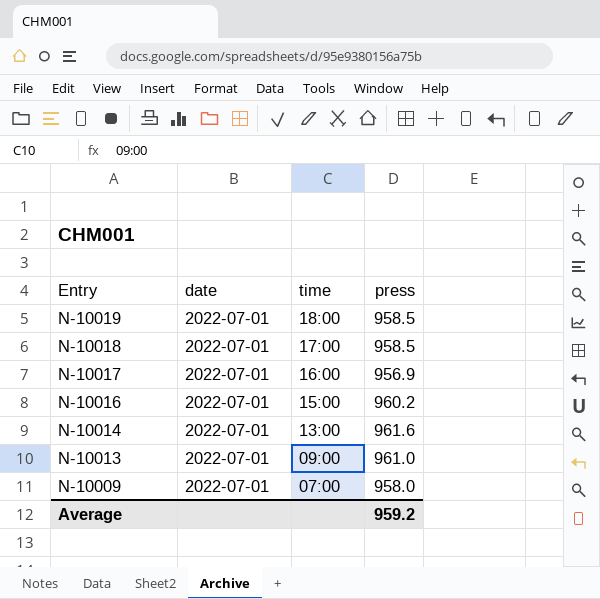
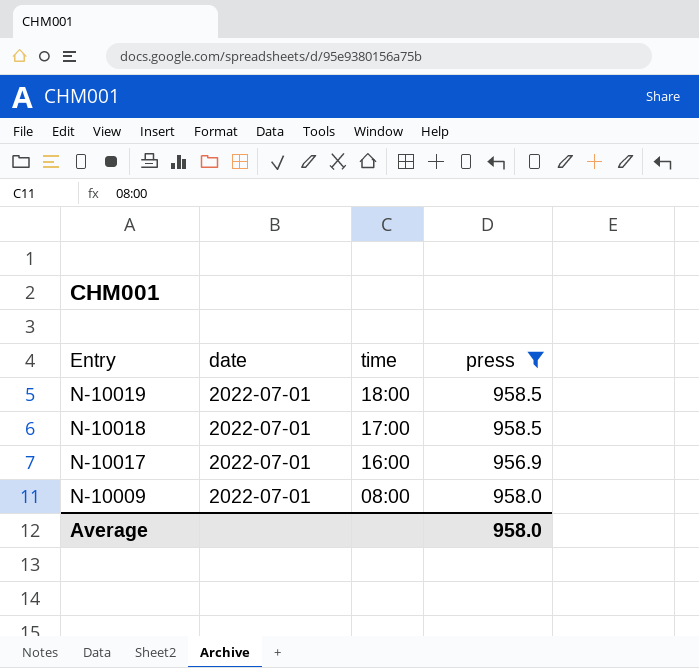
filter: none -> press <= 958.5
N-10009 | time: 07:00 -> 08:00
Average | press: 959.2 -> 958.0

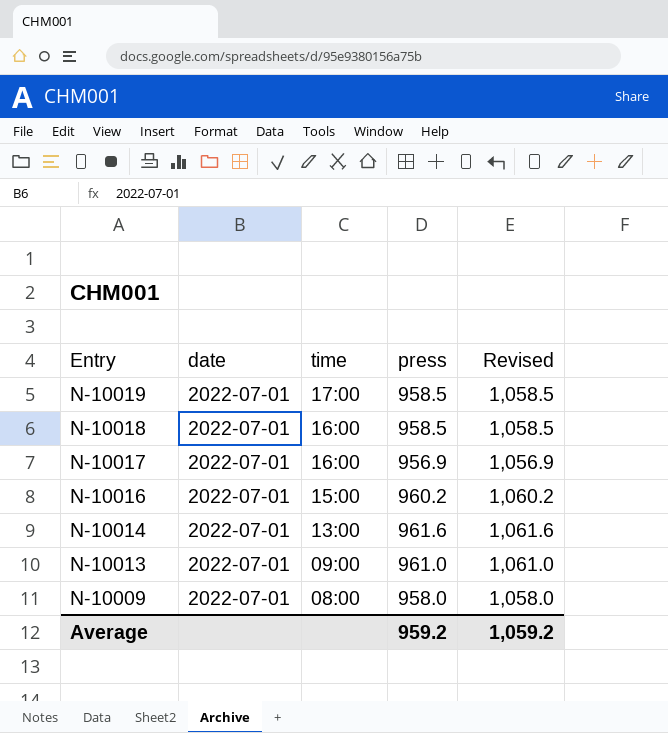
filter: press <= 958.5 -> none
column Revised | formula: none -> [press] + 100
N-10019 | time: 18:00 -> 17:00
N-10018 | time: 17:00 -> 16:00
Average | press: 958.0 -> 959.2

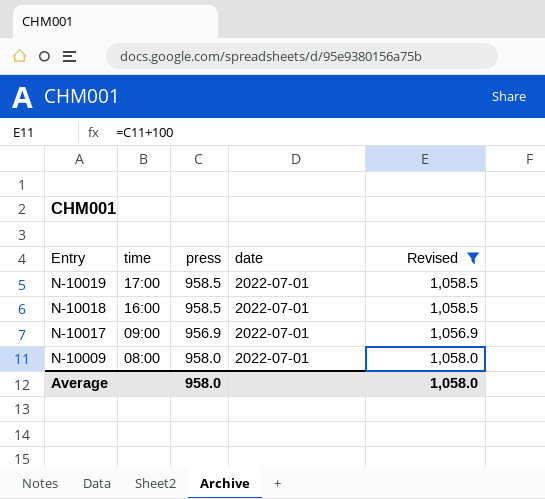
filter: none -> Revised <= 1,058.5
column date | position: 2 -> 4
N-10017 | time: 16:00 -> 09:00
Average | press: 959.2 -> 958.0
Average | Revised: 1,059.2 -> 1,058.0

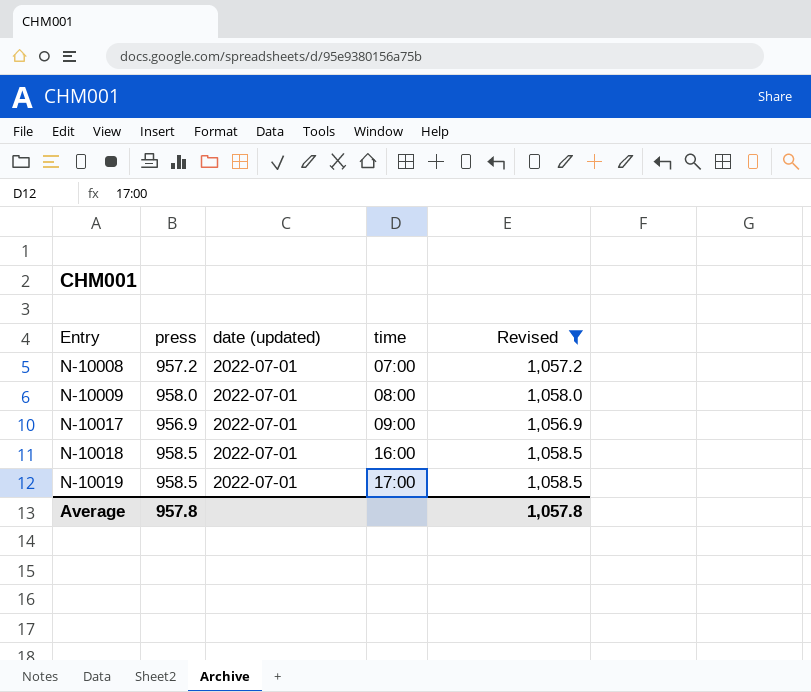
row order: Entry descending -> Entry ascending
column name: date -> date (updated)
column time | position: 2 -> 4
row N-10008: none -> 957.2 | 2022-07-01 | 07:00 | 1,057.2
Average | press: 958.0 -> 957.8
Average | Revised: 1,058.0 -> 1,057.8

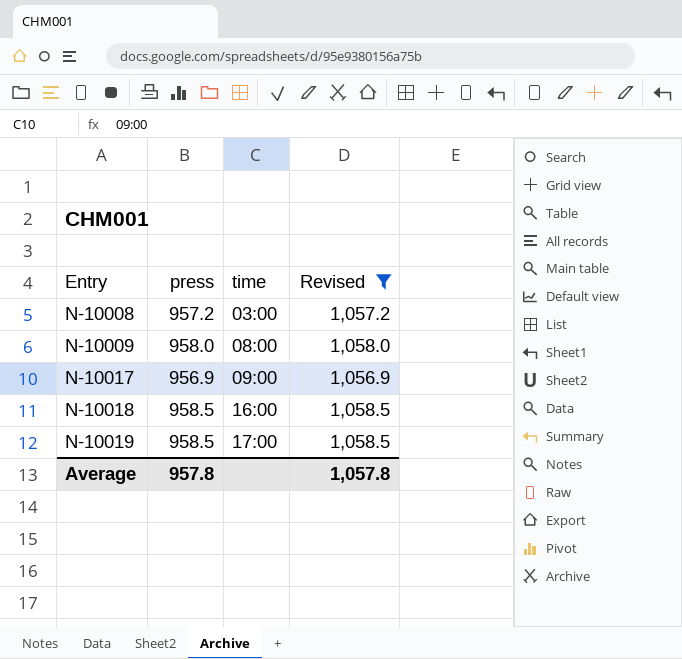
column date (updated) | position: 3 -> none
N-10008 | time: 07:00 -> 03:00

